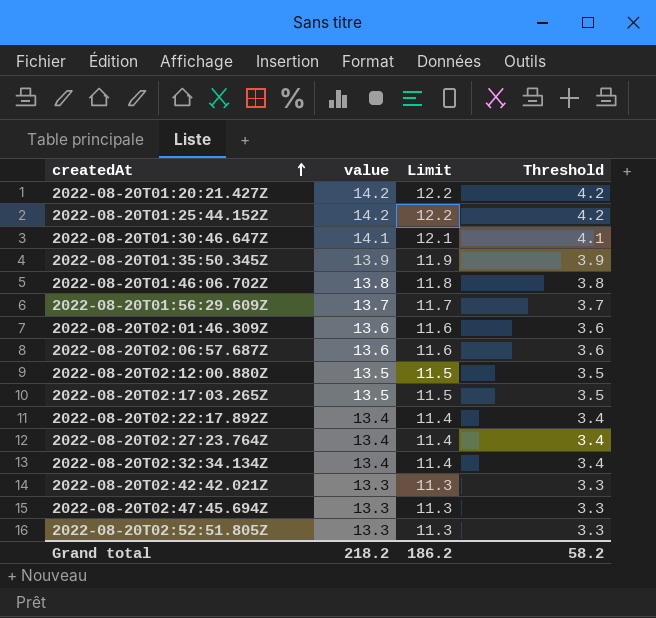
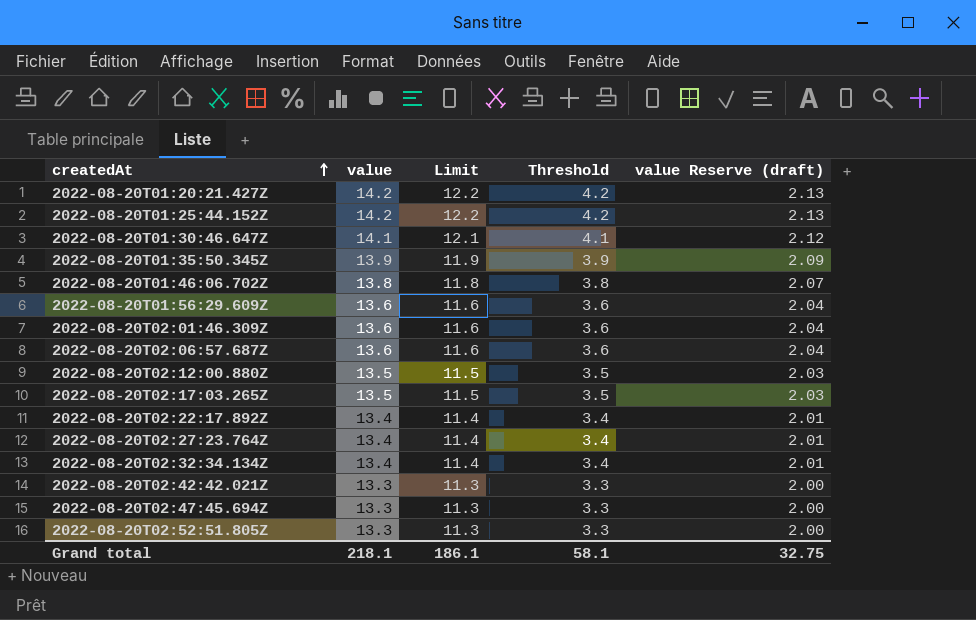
column value Reserve (draft) | formula: none -> [value] * 0.15
2022-08-20T01:56:29.609Z | value: 13.7 -> 13.6
2022-08-20T01:56:29.609Z | Limit: 11.7 -> 11.6
2022-08-20T01:56:29.609Z | Threshold: 3.7 -> 3.6
Grand total | value: 218.2 -> 218.1
Grand total | Limit: 186.2 -> 186.1
Grand total | Threshold: 58.2 -> 58.1

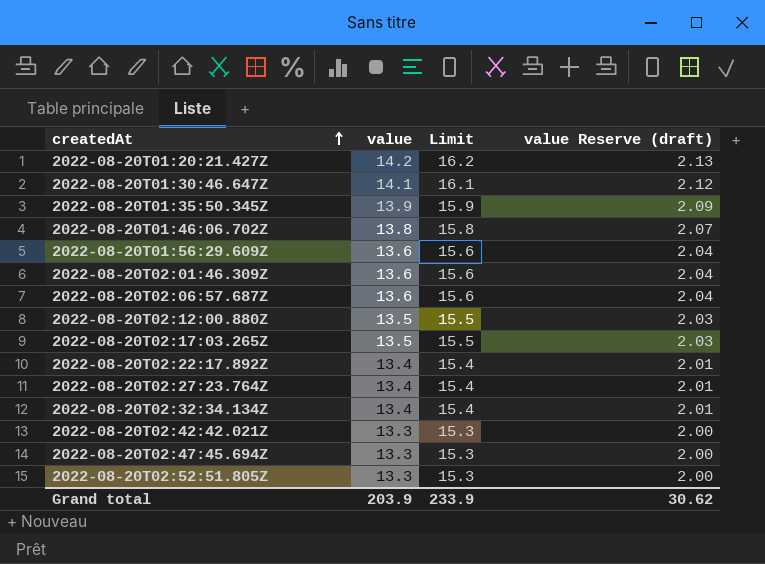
column Threshold | formula: [value] - 10 -> none
column Limit | formula: [value] - 2 -> [value] + 2
row 2022-08-20T01:25:44.152Z: 14.2 | 12.2 | 4.2 | 2.13 -> none
Grand total | value: 218.1 -> 203.9
Grand total | Limit: 186.1 -> 233.9
Grand total | value Reserve (draft): 32.75 -> 30.62

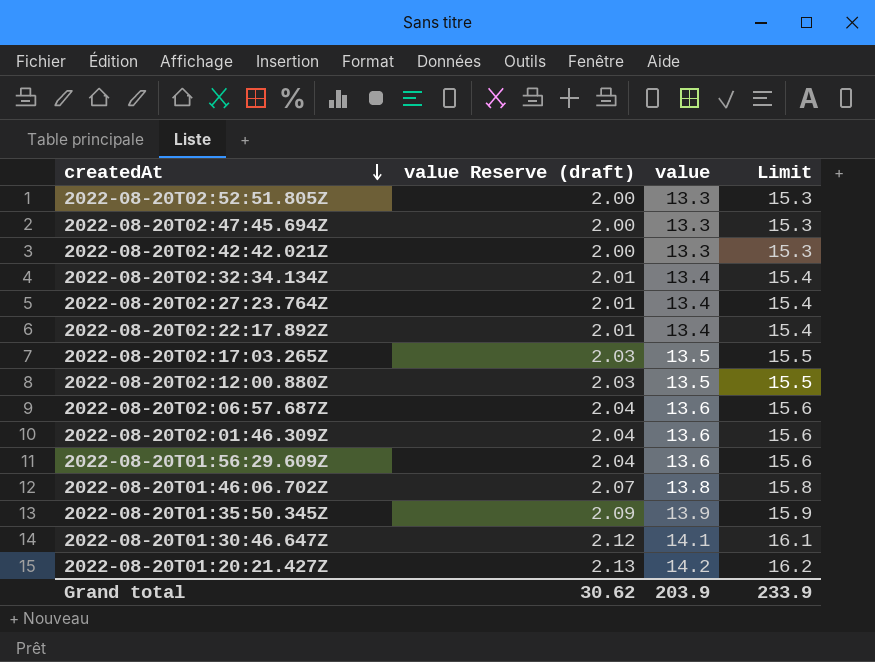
row order: createdAt ascending -> createdAt descending
column value Reserve (draft) | position: 4 -> 2

